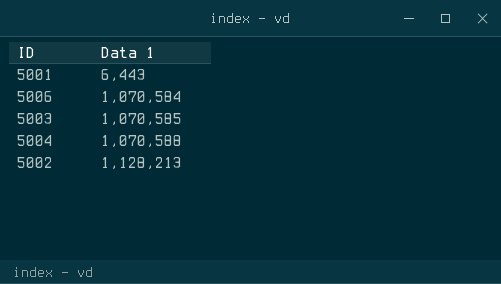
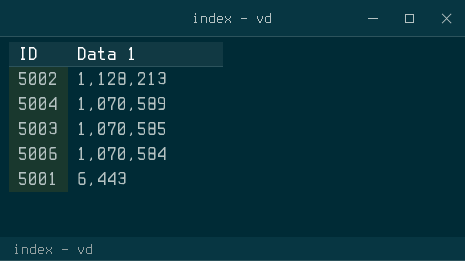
row order: Data 1 ascending -> Data 1 descending
5004 | Data 1: 1,070,588 -> 1,070,589

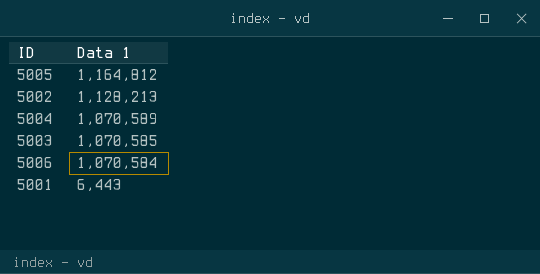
row 5005: none -> 1,164,812

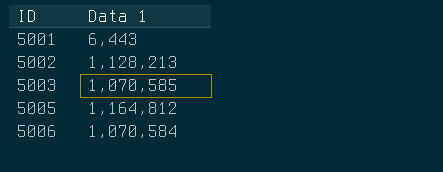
row order: Data 1 descending -> ID ascending
row 5004: 1,070,589 -> none

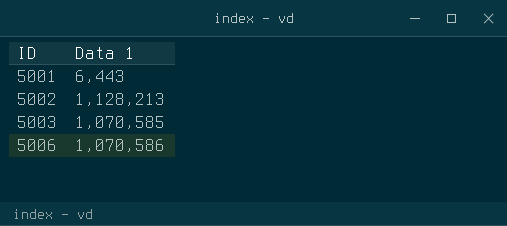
row 5005: 1,164,812 -> none
5006 | Data 1: 1,070,584 -> 1,070,586

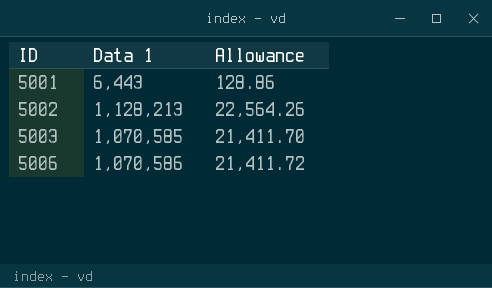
column Allowance | formula: none -> [Data 1] * 0.02

